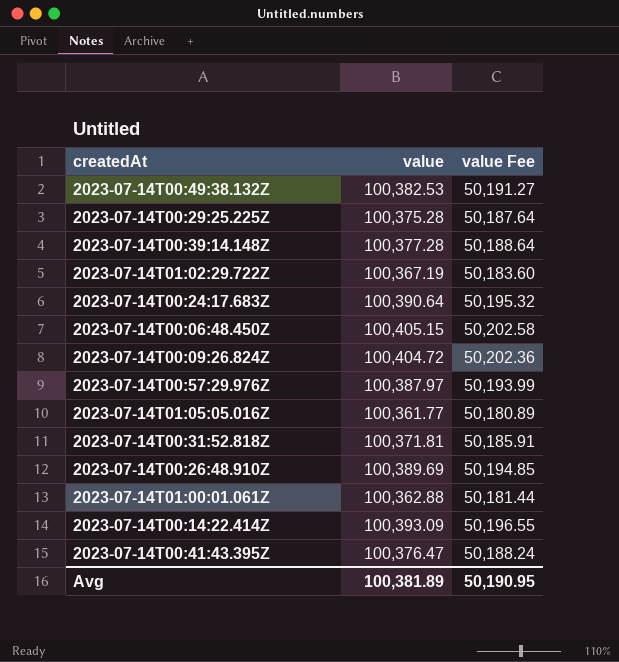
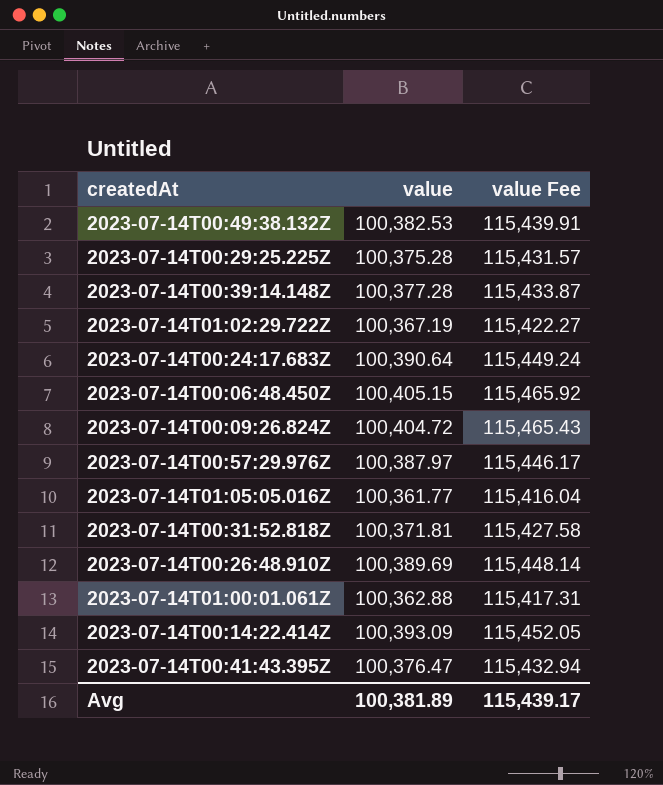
column value Fee | formula: [value] * 0.5 -> [value] * 1.15
Avg | value Fee: 50,190.95 -> 115,439.17

